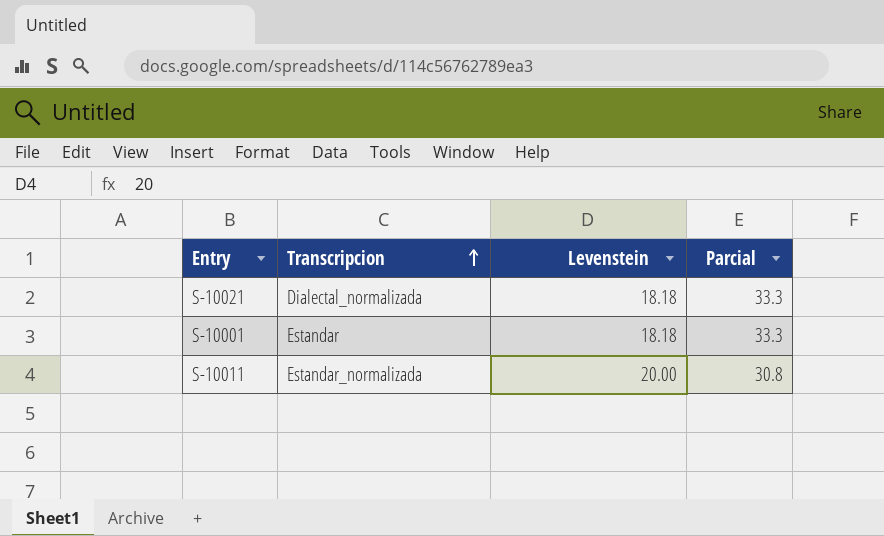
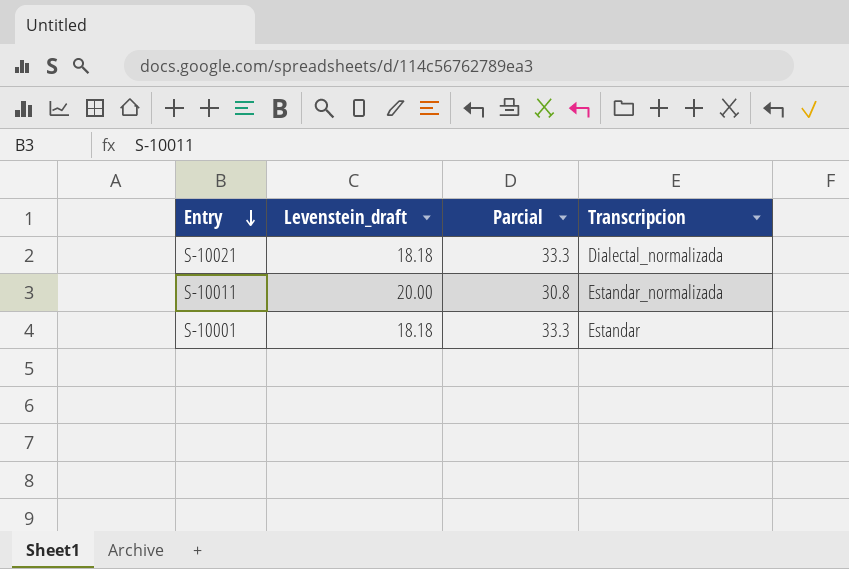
row order: Transcripcion ascending -> Entry descending
column name: Levenstein -> Levenstein_draft
column Transcripcion | position: 2 -> 4

